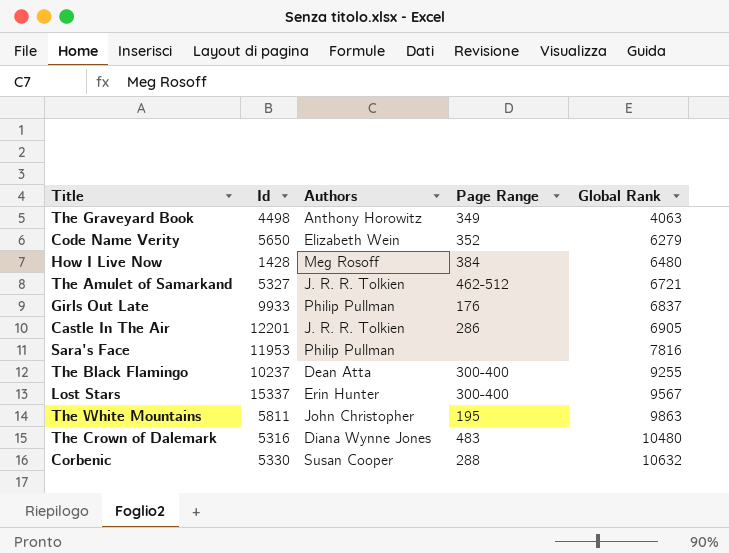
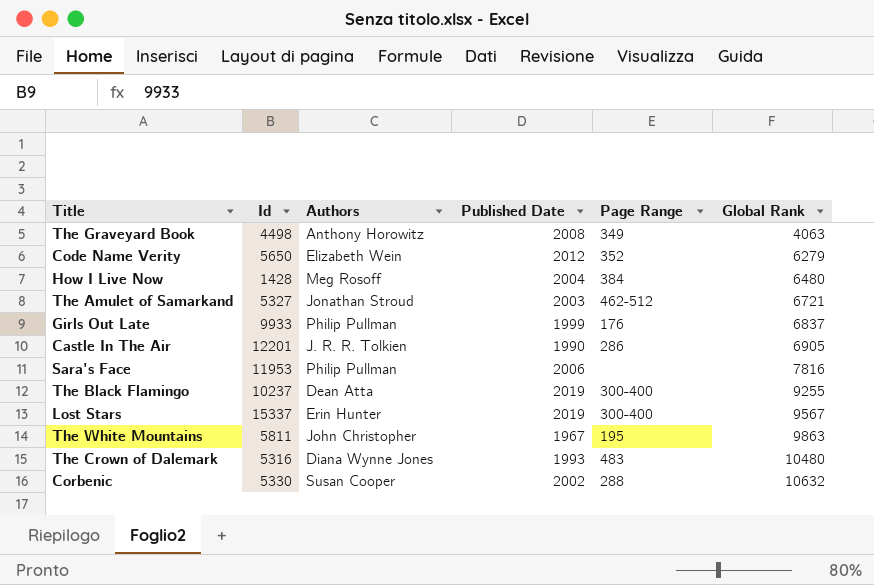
column Published Date | position: none -> 4
The Amulet of Samarkand | Authors: J. R. R. Tolkien -> Jonathan Stroud

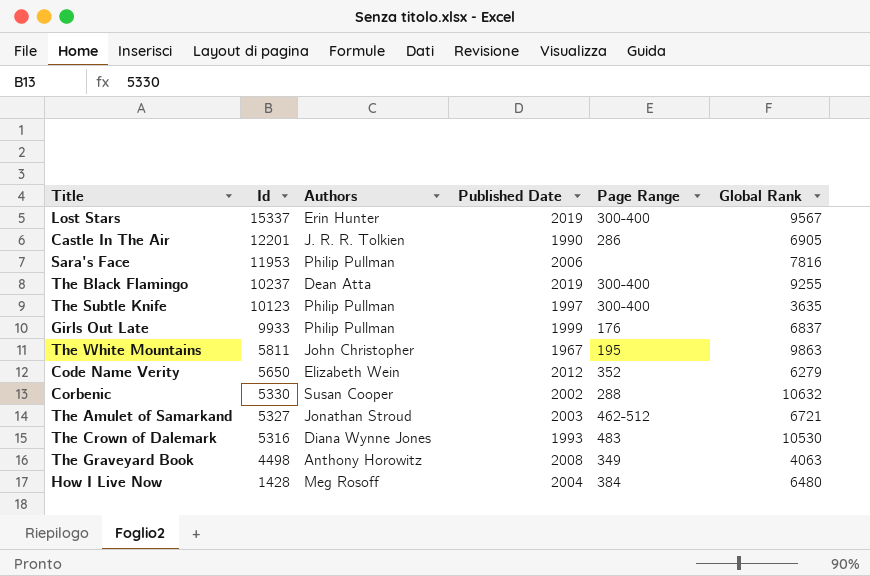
row order: Global Rank ascending -> Id descending
row The Subtle Knife: none -> 10123 | Philip Pullman | 1997 | 300-400 | 3635
The Crown of Dalemark | Global Rank: 10480 -> 10530

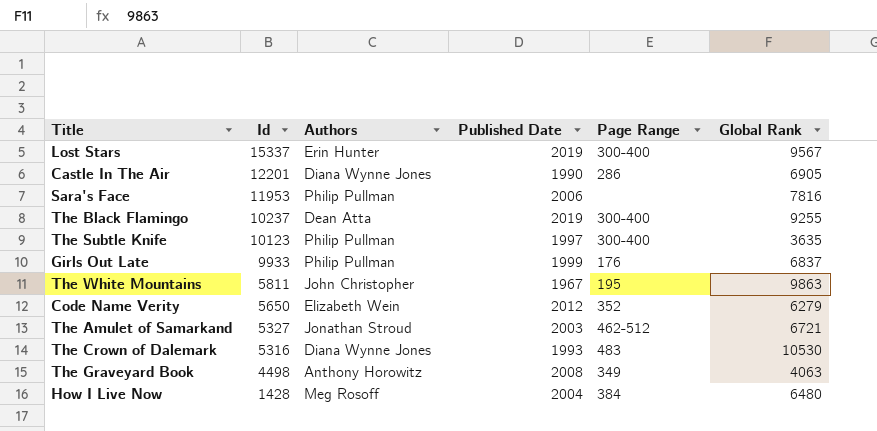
row Corbenic: 5330 | Susan Cooper | 2002 | 288 | 10632 -> none
Castle In The Air | Authors: J. R. R. Tolkien -> Diana Wynne Jones

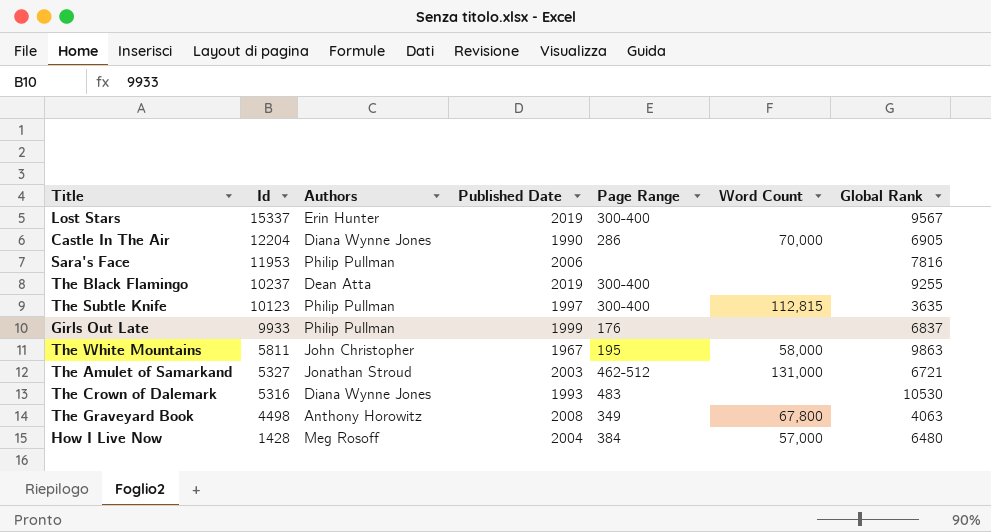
column Word Count | position: none -> 6
row Code Name Verity: 5650 | Elizabeth Wein | 2012 | 352 | 6279 -> none
Castle In The Air | Id: 12201 -> 12204

